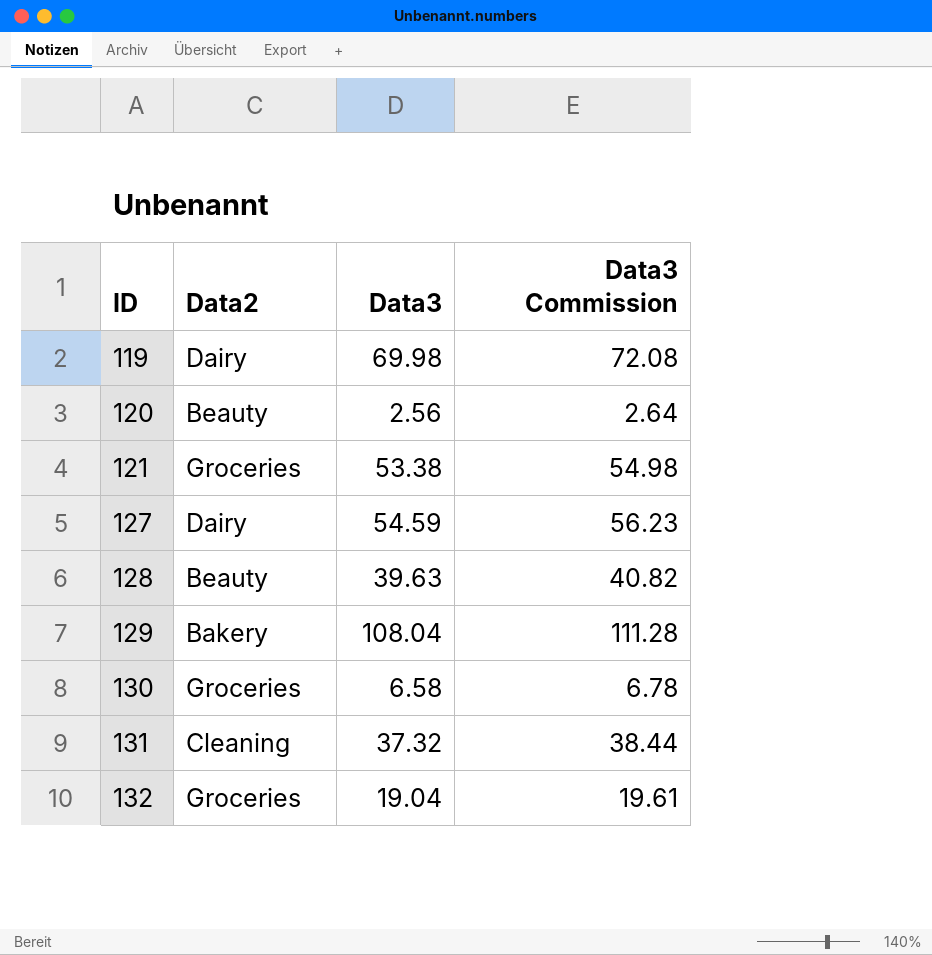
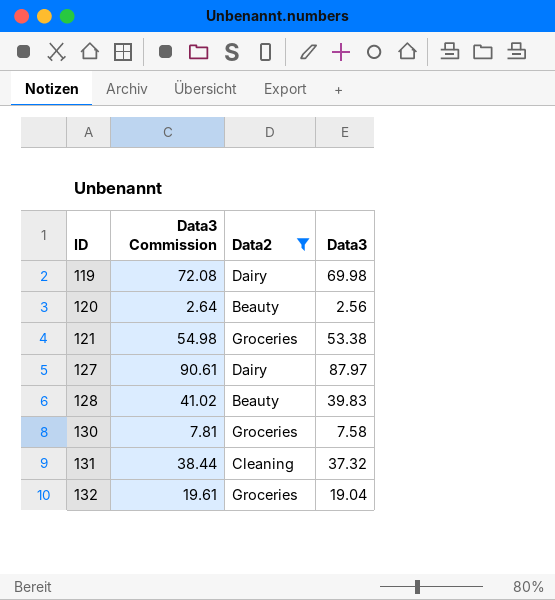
filter: none -> Data2 != Bakery
column Data3 Commission | position: 4 -> 2
127 | Data3 Commission: 56.23 -> 90.61
127 | Data3: 54.59 -> 87.97
128 | Data3 Commission: 40.82 -> 41.02
128 | Data3: 39.63 -> 39.83
130 | Data3 Commission: 6.78 -> 7.81
130 | Data3: 6.58 -> 7.58

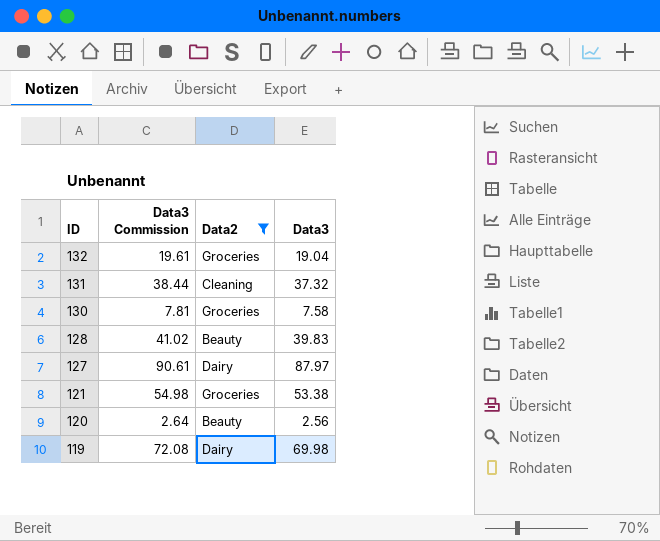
row order: ID ascending -> ID descending

